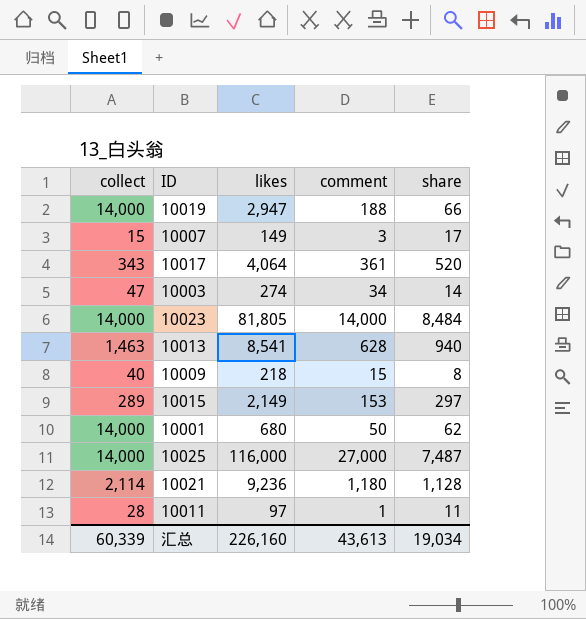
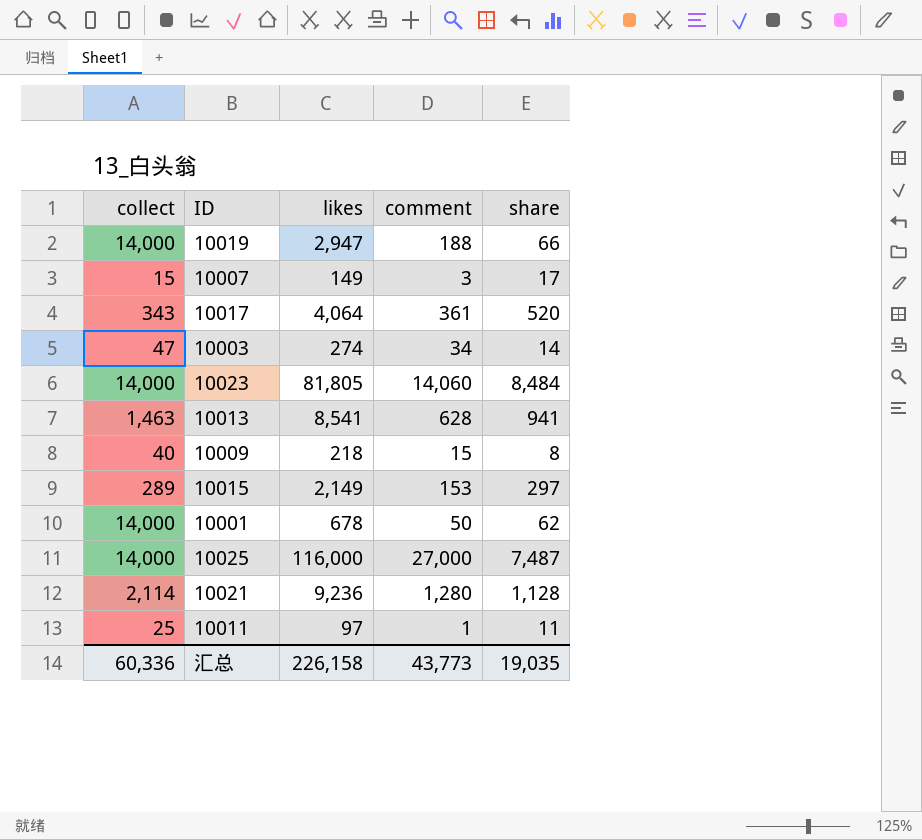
10023 | comment: 14,000 -> 14,060
10013 | share: 940 -> 941
10001 | likes: 680 -> 678
10021 | comment: 1,180 -> 1,280
10011 | collect: 28 -> 25
汇总 | collect: 60,339 -> 60,336
汇总 | likes: 226,160 -> 226,158
汇总 | comment: 43,613 -> 43,773
汇总 | share: 19,034 -> 19,035

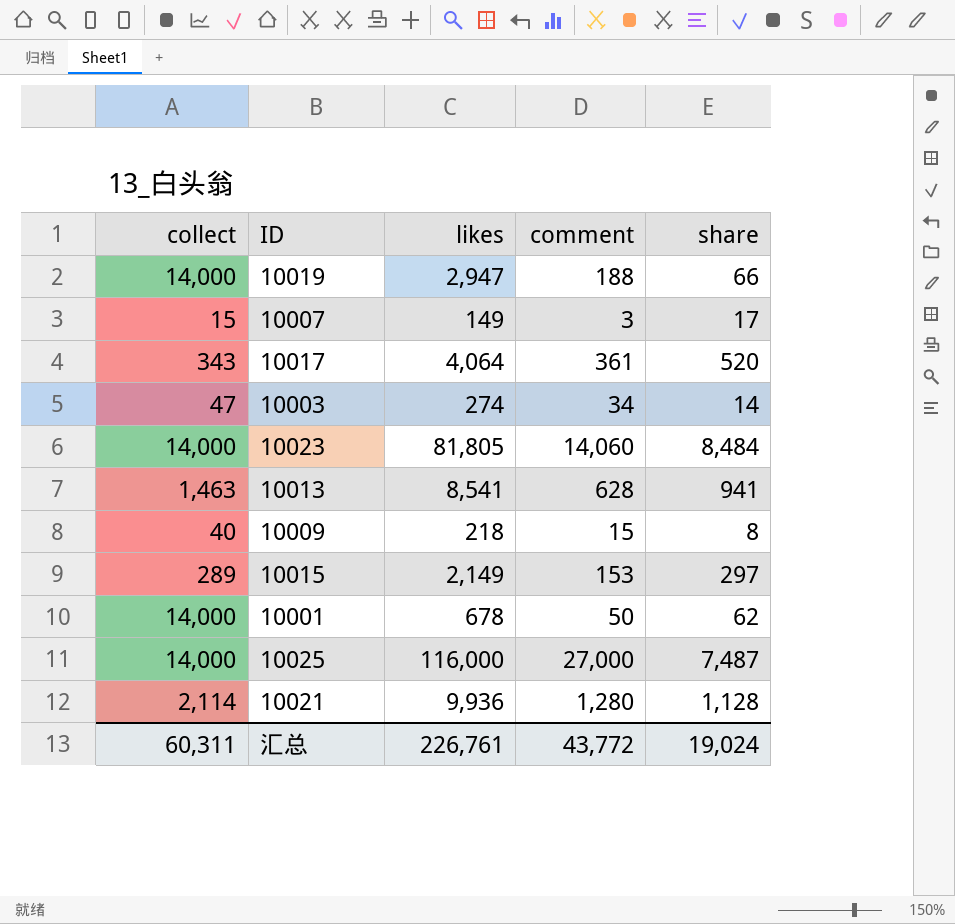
row 10011: 25 | 97 | 1 | 11 -> none
10021 | likes: 9,236 -> 9,936
汇总 | collect: 60,336 -> 60,311
汇总 | likes: 226,158 -> 226,761
汇总 | comment: 43,773 -> 43,772
汇总 | share: 19,035 -> 19,024

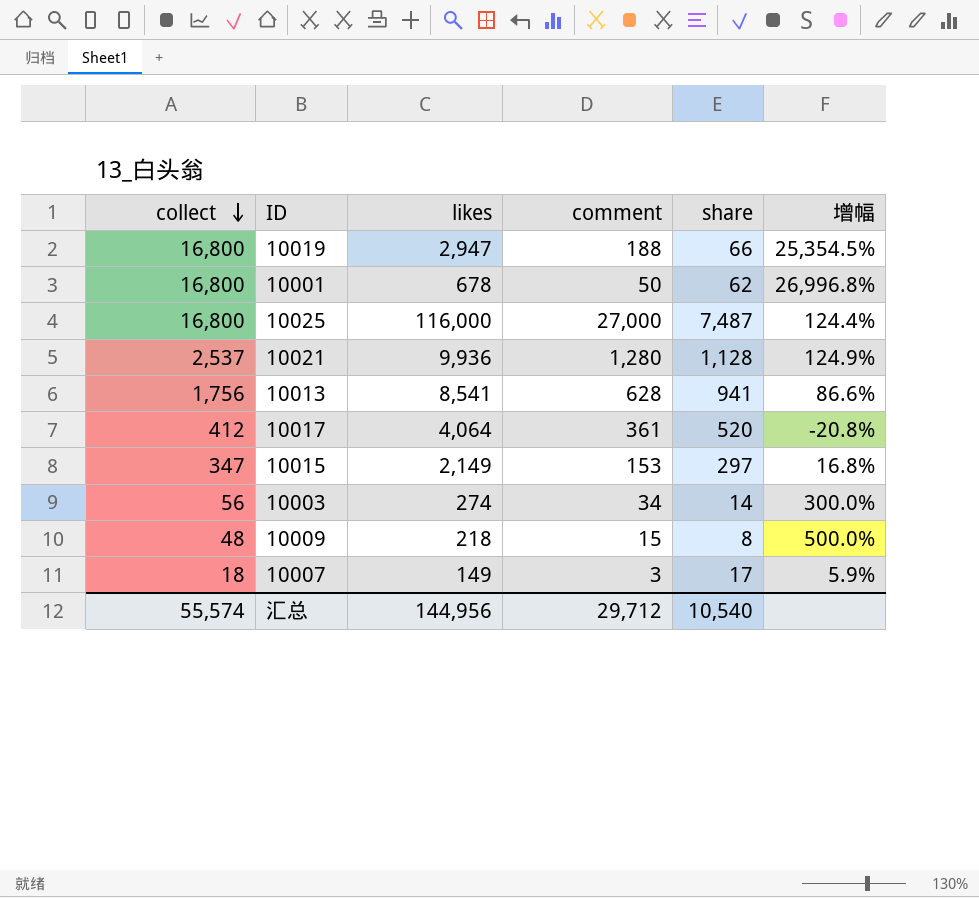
row order: none -> collect descending
column 增幅 | formula: none -> ([collect] - [share]) / [share]
row 10023: 14,000 | 81,805 | 14,060 | 8,484 -> none
10019 | collect: 14,000 -> 16,800
10001 | collect: 14,000 -> 16,800
10025 | collect: 14,000 -> 16,800
10021 | collect: 2,114 -> 2,537
10013 | collect: 1,463 -> 1,756
10017 | collect: 343 -> 412
10015 | collect: 289 -> 347
10003 | collect: 47 -> 56
10009 | collect: 40 -> 48
10007 | collect: 15 -> 18
汇总 | collect: 60,311 -> 55,574
汇总 | likes: 226,761 -> 144,956
汇总 | comment: 43,772 -> 29,712
汇总 | share: 19,024 -> 10,540

